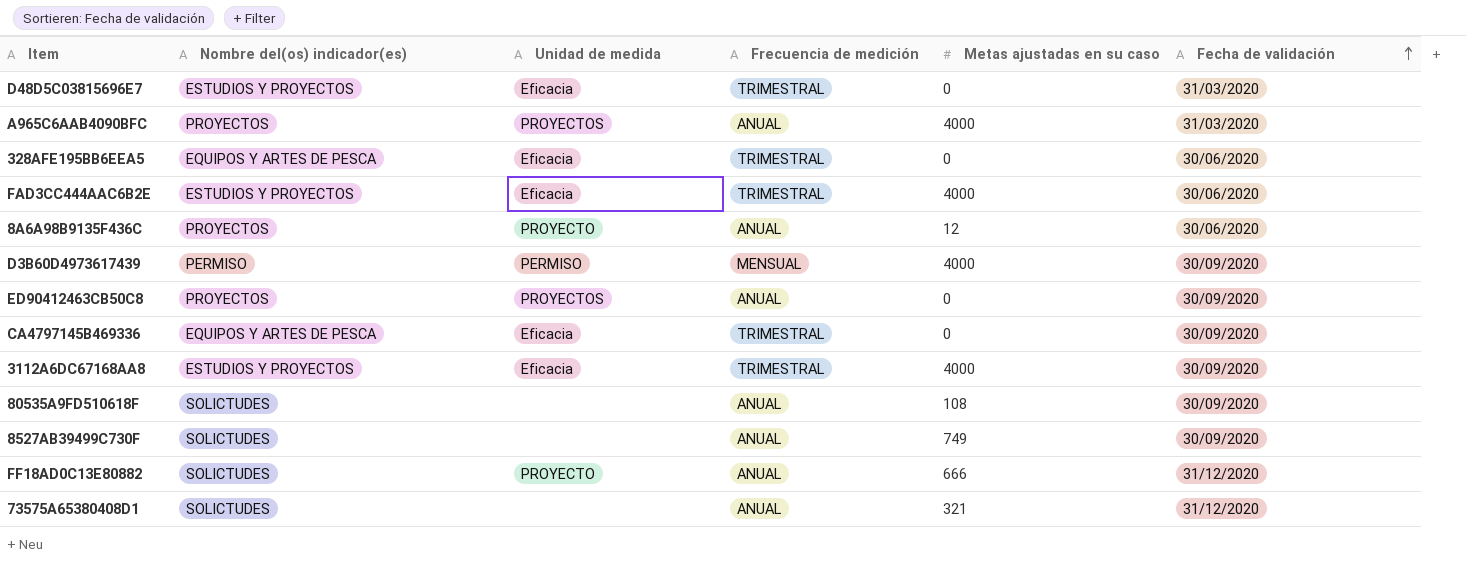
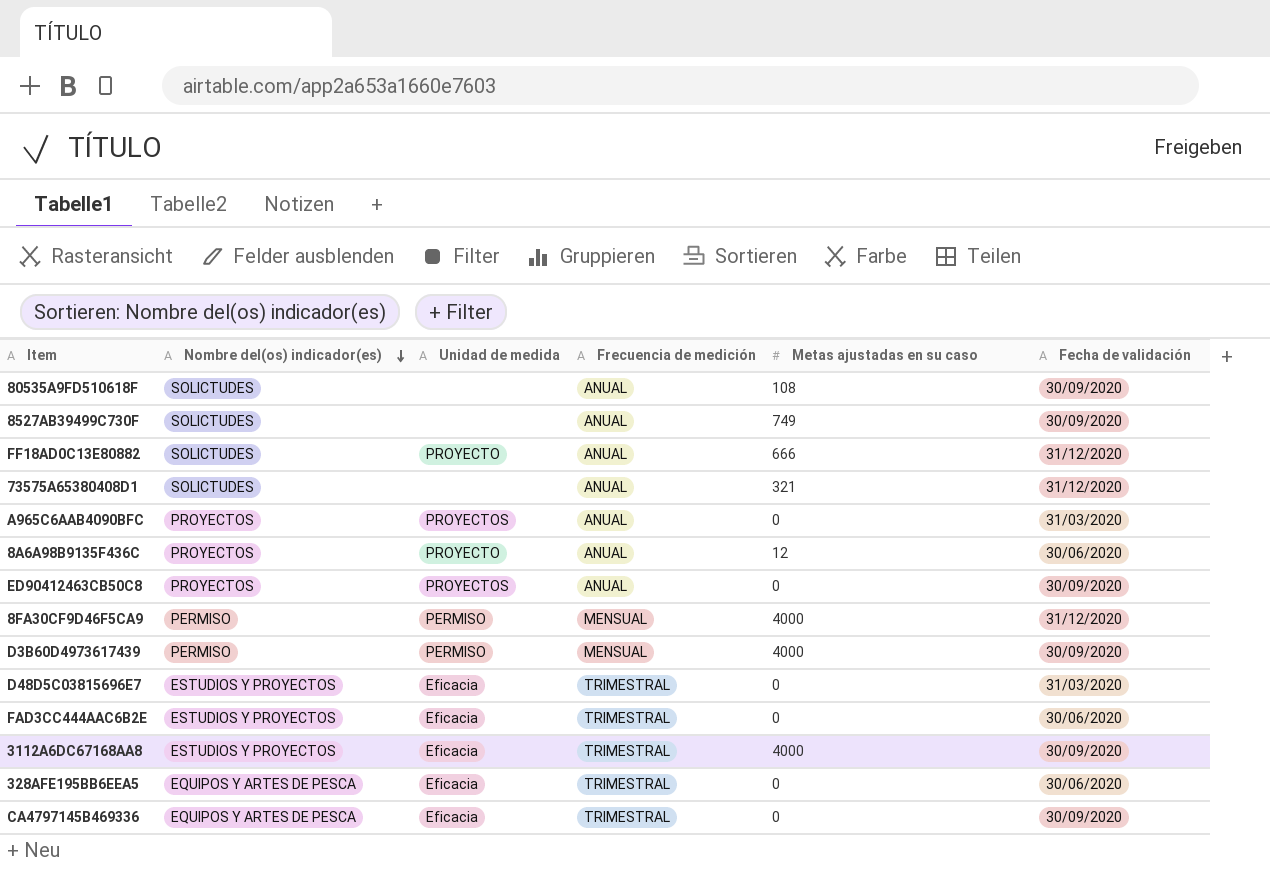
row order: Fecha de validación ascending -> Nombre del(os) indicador(es) descending
A965C6AAB4090BFC | Metas ajustadas en su caso: 4000 -> 0
row 8FA30CF9D46F5CA9: none -> PERMISO | PERMISO | MENSUAL | 4000 | 31/12/2020
FAD3CC444AAC6B2E | Metas ajustadas en su caso: 4000 -> 0

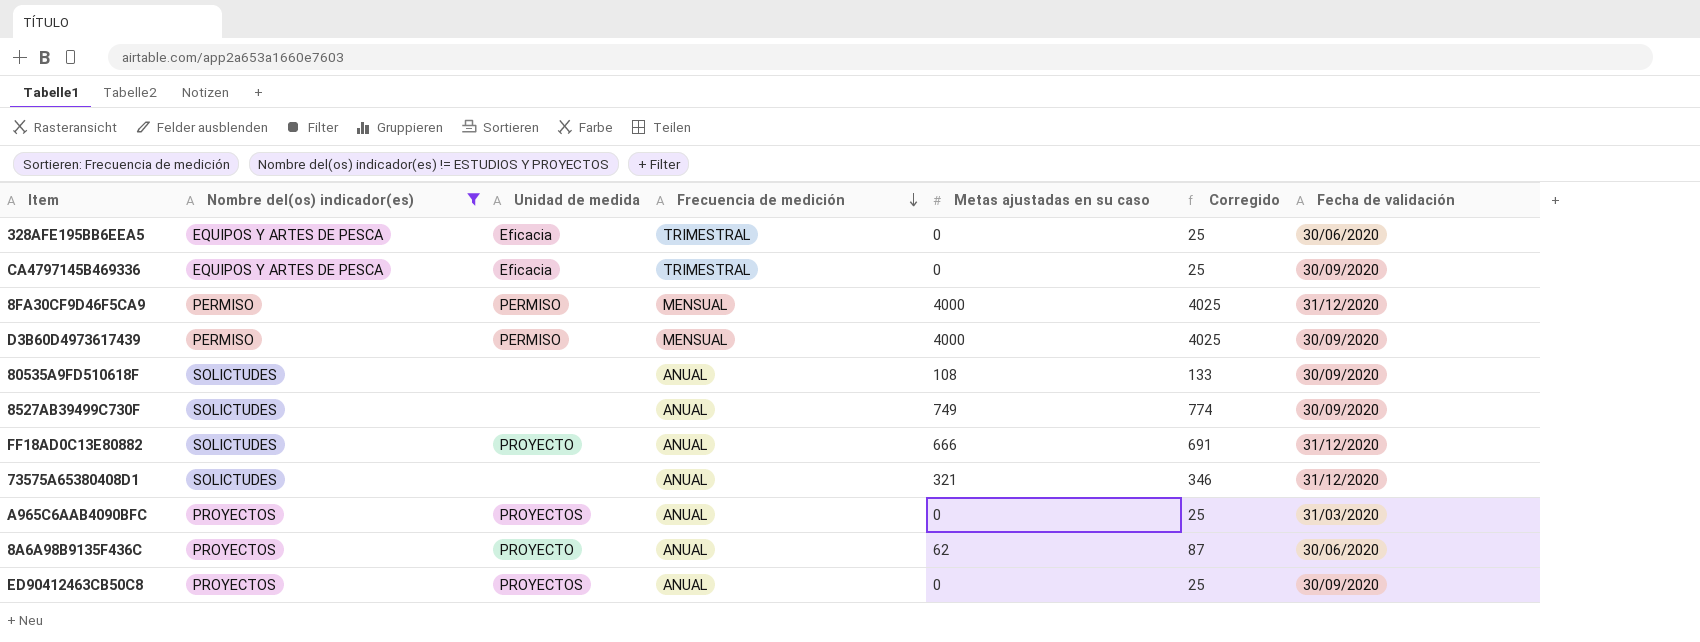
filter: none -> Nombre del(os) indicador(es) != ESTUDIOS Y PROYECTOS
row order: Nombre del(os) indicador(es) descending -> Frecuencia de medición descending
column Corregido | formula: none -> [Metas ajustadas en su caso] + 25
8A6A98B9135F436C | Metas ajustadas en su caso: 12 -> 62

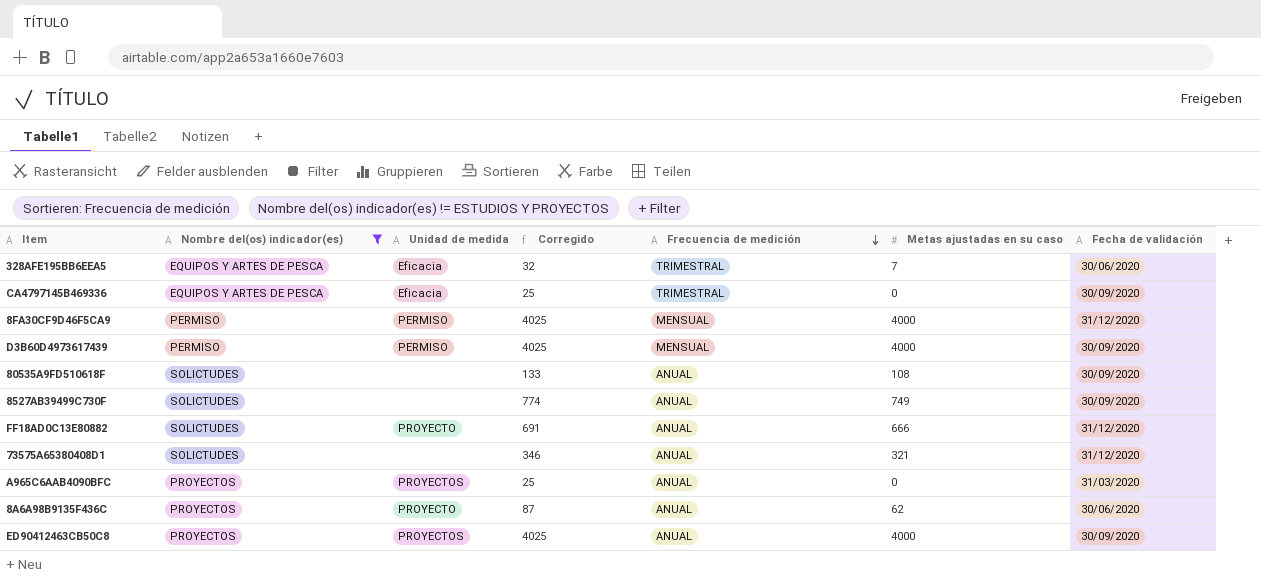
column Corregido | position: 6 -> 4
328AFE195BB6EEA5 | Corregido: 25 -> 32
328AFE195BB6EEA5 | Metas ajustadas en su caso: 0 -> 7
ED90412463CB50C8 | Corregido: 25 -> 4025
ED90412463CB50C8 | Metas ajustadas en su caso: 0 -> 4000

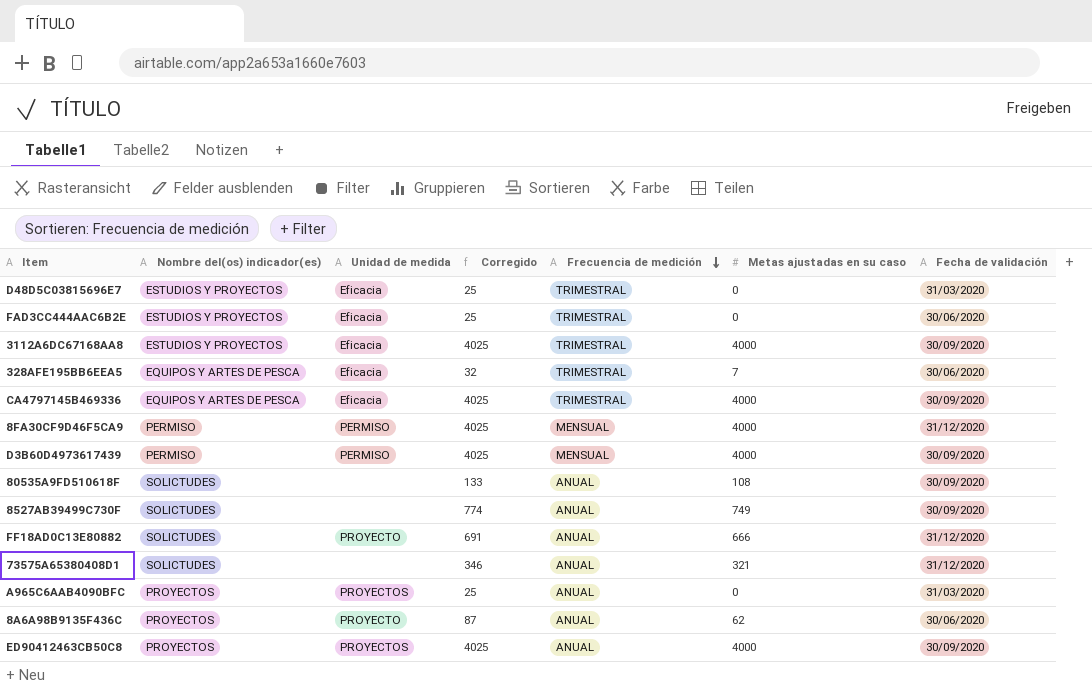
filter: Nombre del(os) indicador(es) != ESTUDIOS Y PROYECTOS -> none
CA4797145B469336 | Corregido: 25 -> 4025
CA4797145B469336 | Metas ajustadas en su caso: 0 -> 4000

